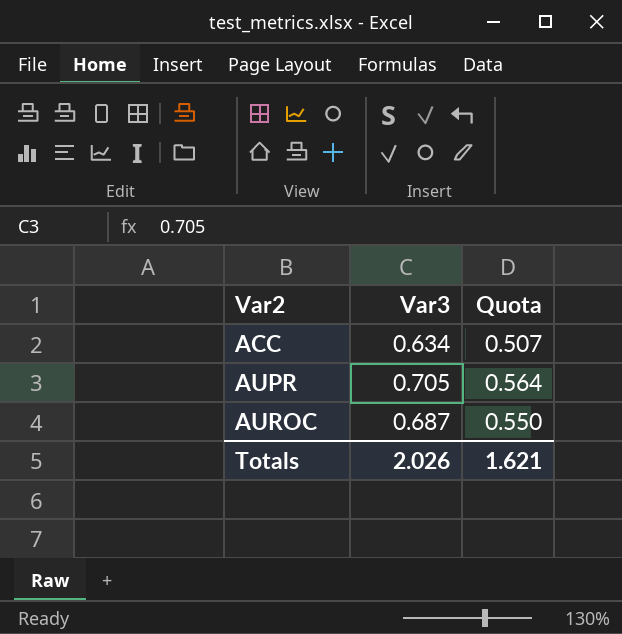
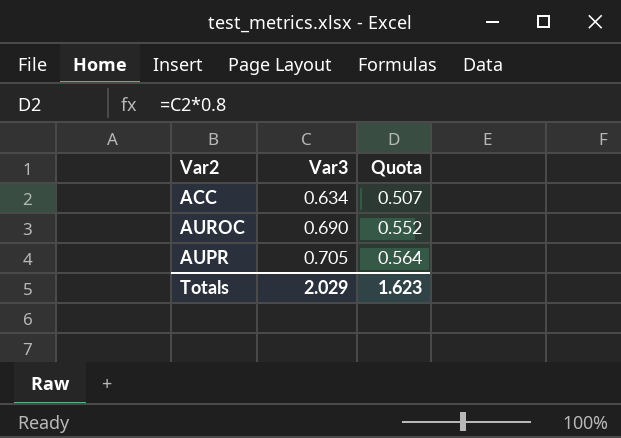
row order: Var2 ascending -> Var3 ascending
AUROC | Var3: 0.687 -> 0.690
AUROC | Quota: 0.550 -> 0.552
Totals | Var3: 2.026 -> 2.029
Totals | Quota: 1.621 -> 1.623

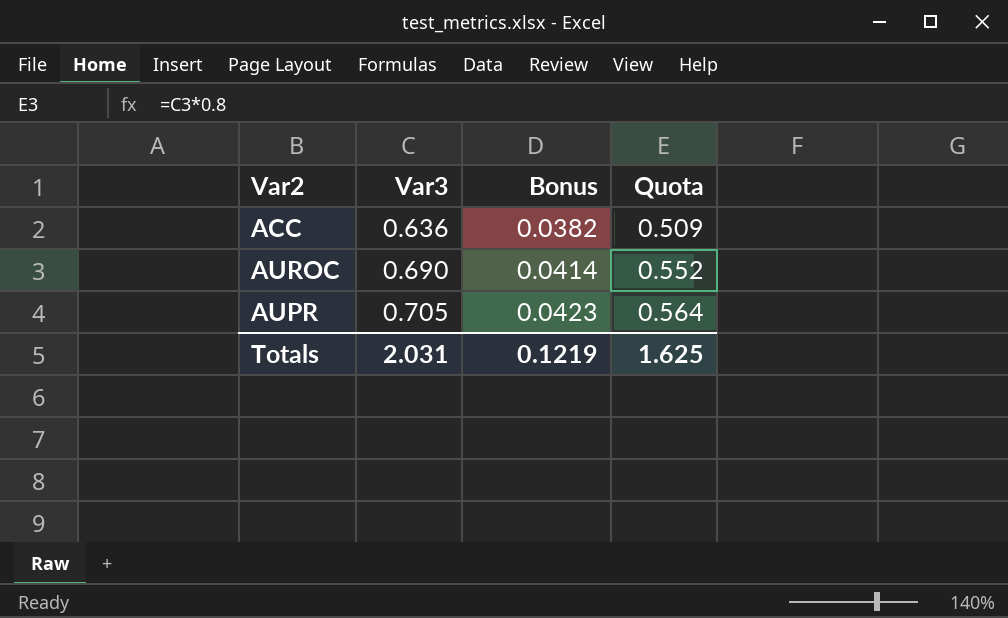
column Bonus | formula: none -> [Var3] * 0.06
ACC | Var3: 0.634 -> 0.636
ACC | Quota: 0.507 -> 0.509
Totals | Var3: 2.029 -> 2.031
Totals | Quota: 1.623 -> 1.625

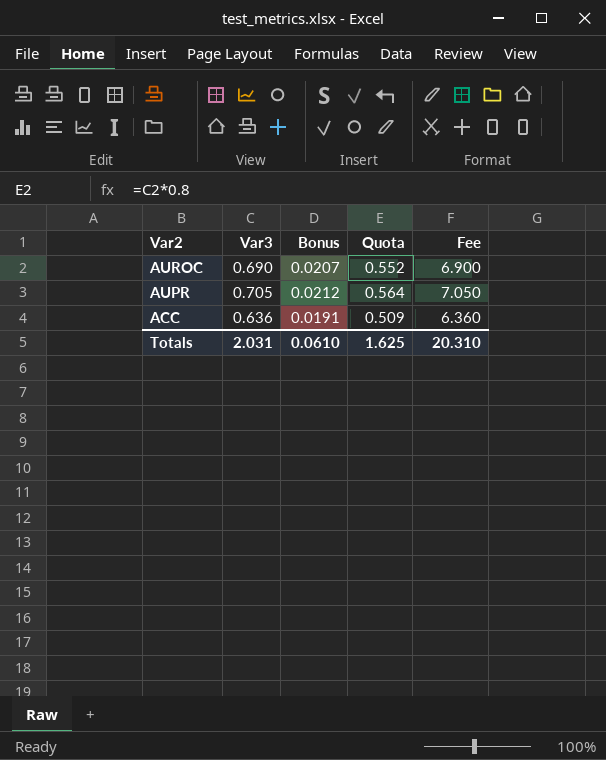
row order: Var3 ascending -> Var2 descending
column Bonus | formula: [Var3] * 0.06 -> [Var3] * 0.03
column Fee | formula: none -> [Var3] * 10
Totals | Bonus: 0.1219 -> 0.0610

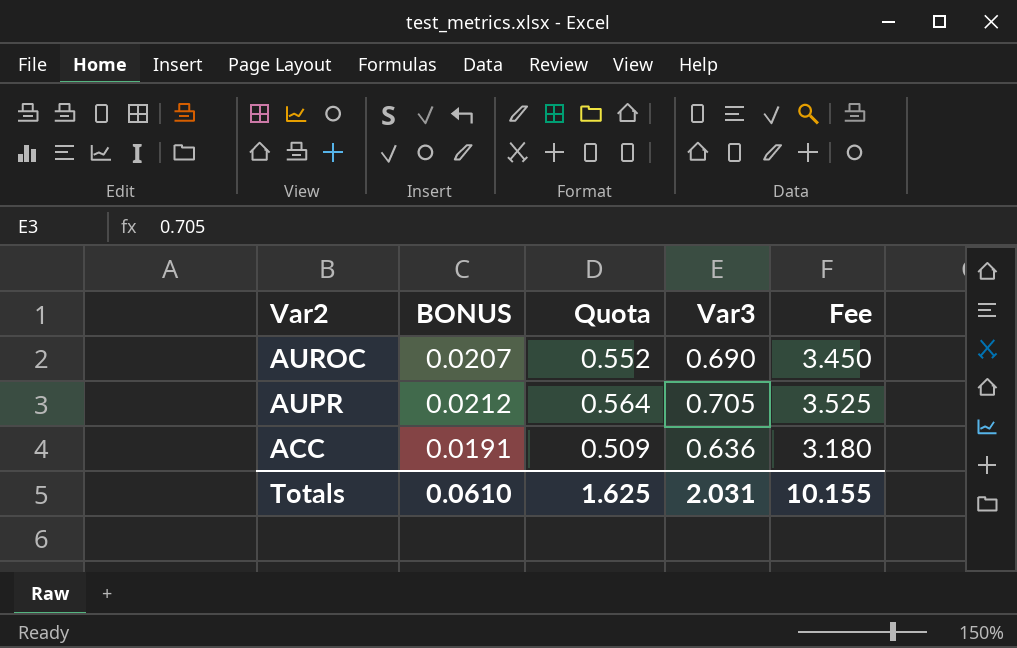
column name: Bonus -> BONUS
column Var3 | position: 2 -> 4
column Fee | formula: [Var3] * 10 -> [Var3] * 5
Totals | Fee: 20.310 -> 10.155

